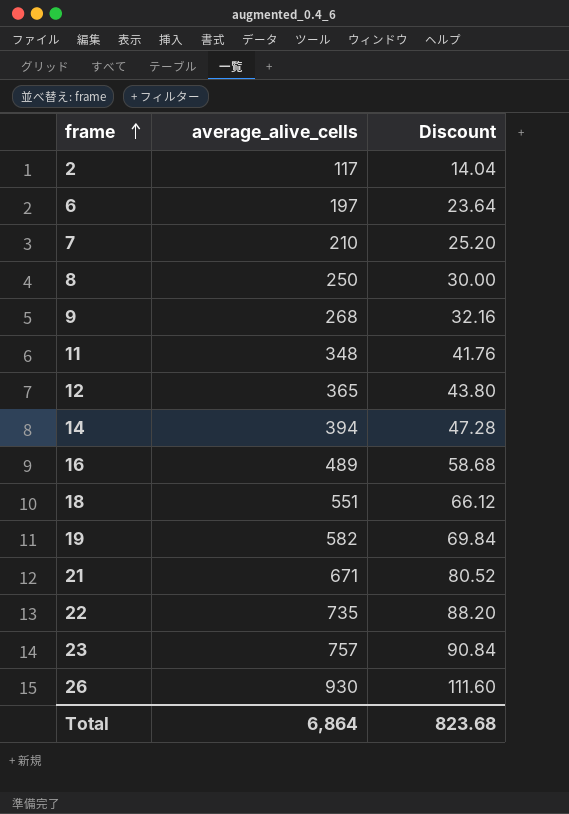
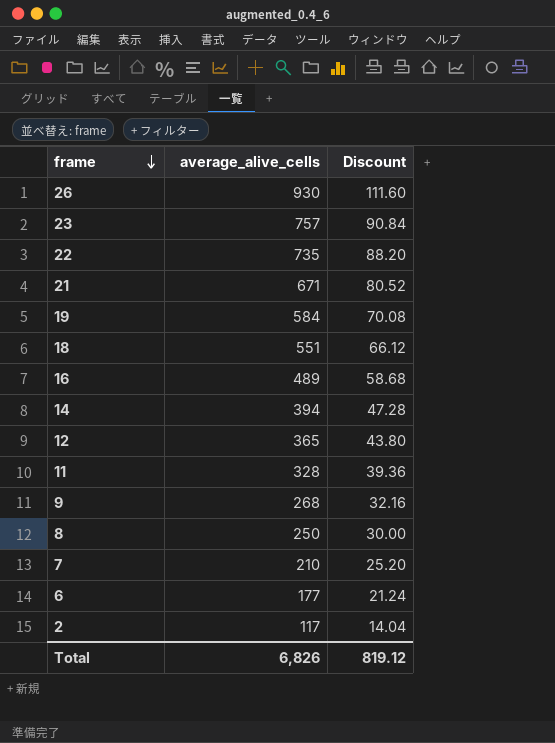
row order: frame ascending -> frame descending
19 | average_alive_cells: 582 -> 584
19 | Discount: 69.84 -> 70.08
11 | average_alive_cells: 348 -> 328
11 | Discount: 41.76 -> 39.36
6 | average_alive_cells: 197 -> 177
6 | Discount: 23.64 -> 21.24
Total | average_alive_cells: 6,864 -> 6,826
Total | Discount: 823.68 -> 819.12

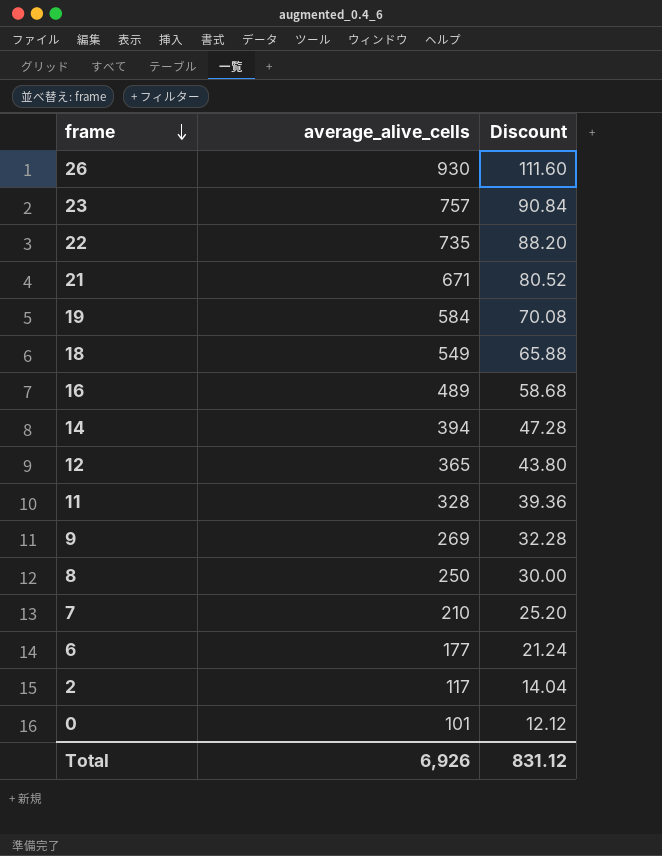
18 | average_alive_cells: 551 -> 549
18 | Discount: 66.12 -> 65.88
9 | average_alive_cells: 268 -> 269
9 | Discount: 32.16 -> 32.28
row 0: none -> 101 | 12.12
Total | average_alive_cells: 6,826 -> 6,926
Total | Discount: 819.12 -> 831.12

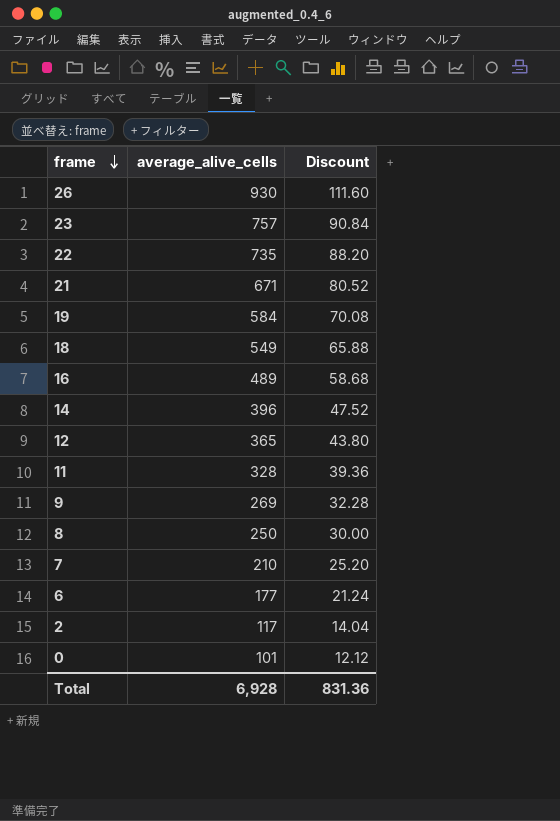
14 | average_alive_cells: 394 -> 396
14 | Discount: 47.28 -> 47.52
Total | average_alive_cells: 6,926 -> 6,928
Total | Discount: 831.12 -> 831.36

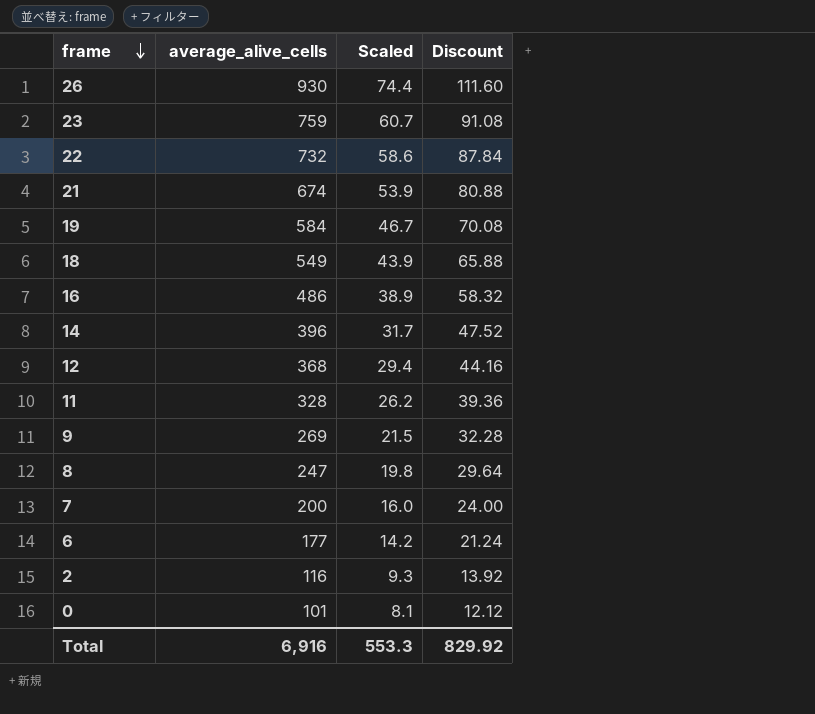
column Scaled | formula: none -> [average_alive_cells] * 0.08
23 | average_alive_cells: 757 -> 759
23 | Discount: 90.84 -> 91.08
22 | average_alive_cells: 735 -> 732
22 | Discount: 88.20 -> 87.84
21 | average_alive_cells: 671 -> 674
21 | Discount: 80.52 -> 80.88
16 | average_alive_cells: 489 -> 486
16 | Discount: 58.68 -> 58.32
12 | average_alive_cells: 365 -> 368
12 | Discount: 43.80 -> 44.16
8 | average_alive_cells: 250 -> 247
8 | Discount: 30.00 -> 29.64
7 | average_alive_cells: 210 -> 200
7 | Discount: 25.20 -> 24.00
2 | average_alive_cells: 117 -> 116
2 | Discount: 14.04 -> 13.92
Total | average_alive_cells: 6,928 -> 6,916
Total | Discount: 831.36 -> 829.92

